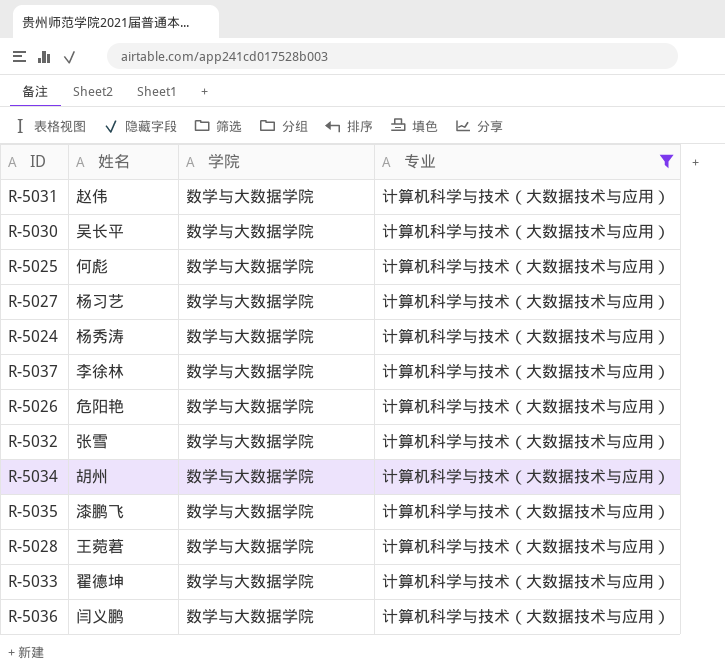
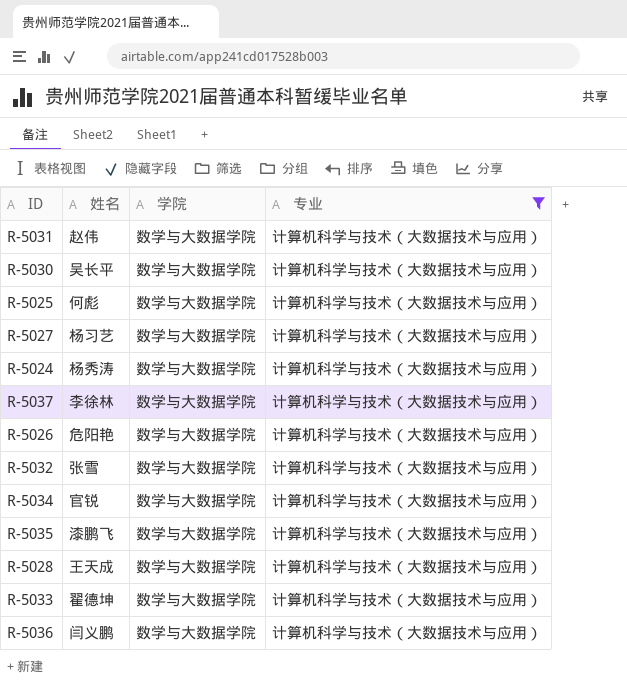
R-5034 | 姓名: 胡州 -> 官锐
R-5028 | 姓名: 王菀莙 -> 王天成

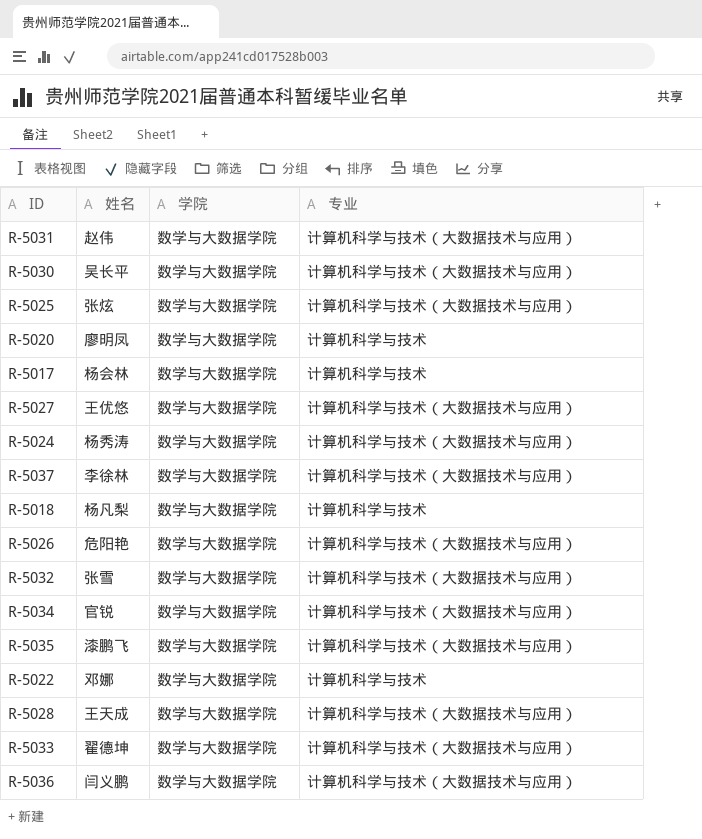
filter: 专业 = 计算机科学与技术（大数据技术与应用） -> none
R-5025 | 姓名: 何彪 -> 张炫
R-5027 | 姓名: 杨习艺 -> 王优悠

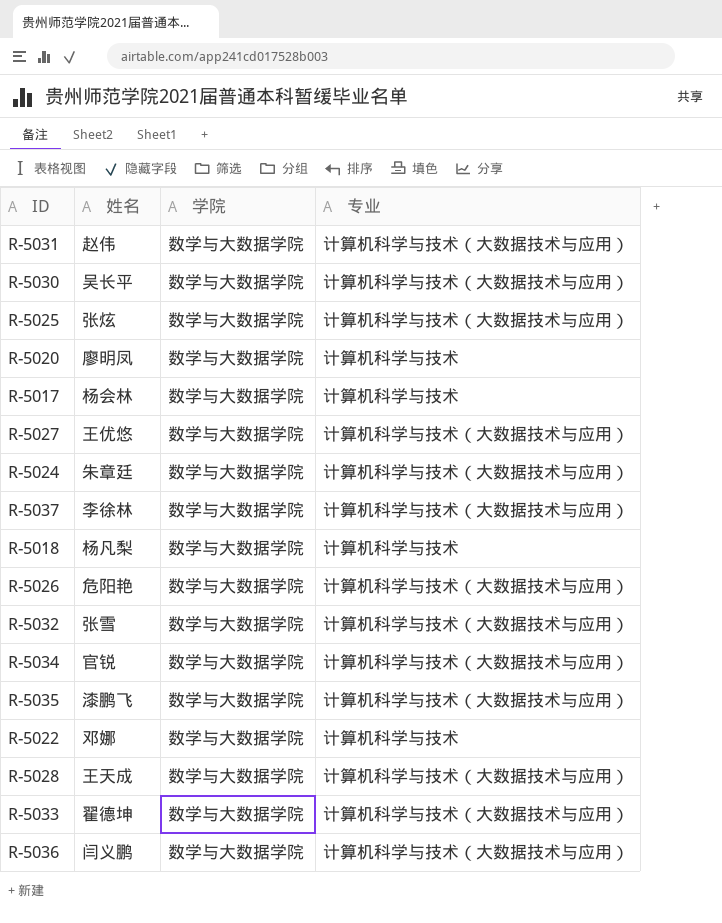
R-5024 | 姓名: 杨秀涛 -> 朱章廷

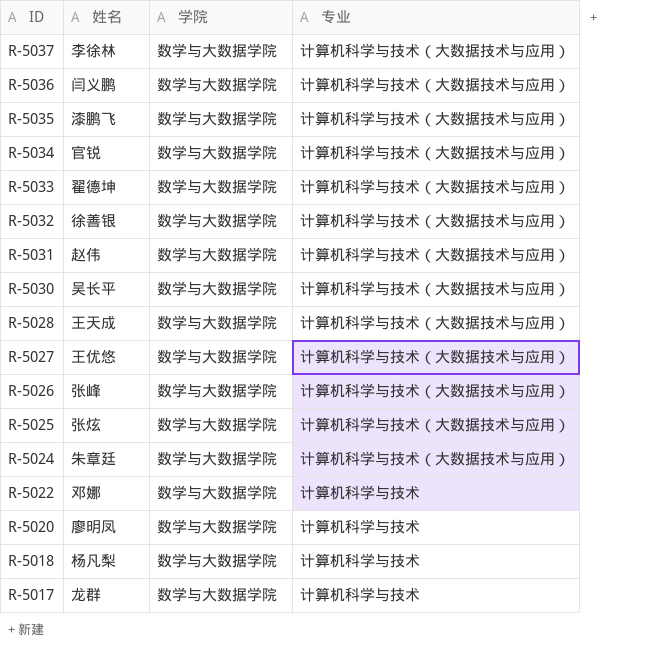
row order: none -> ID descending
R-5032 | 姓名: 张雪 -> 徐善银
R-5026 | 姓名: 危阳艳 -> 张峰
R-5017 | 姓名: 杨会林 -> 龙群

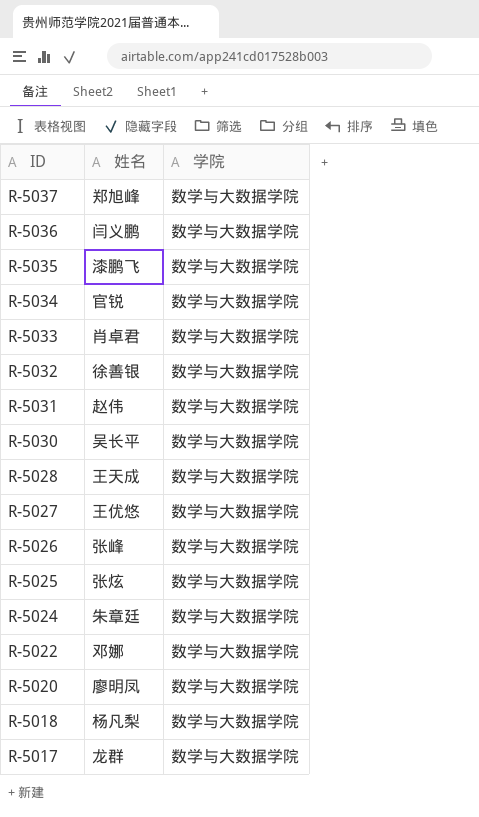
column 专业 | position: 4 -> none
R-5037 | 姓名: 李徐林 -> 郑旭峰
R-5033 | 姓名: 翟德坤 -> 肖卓君

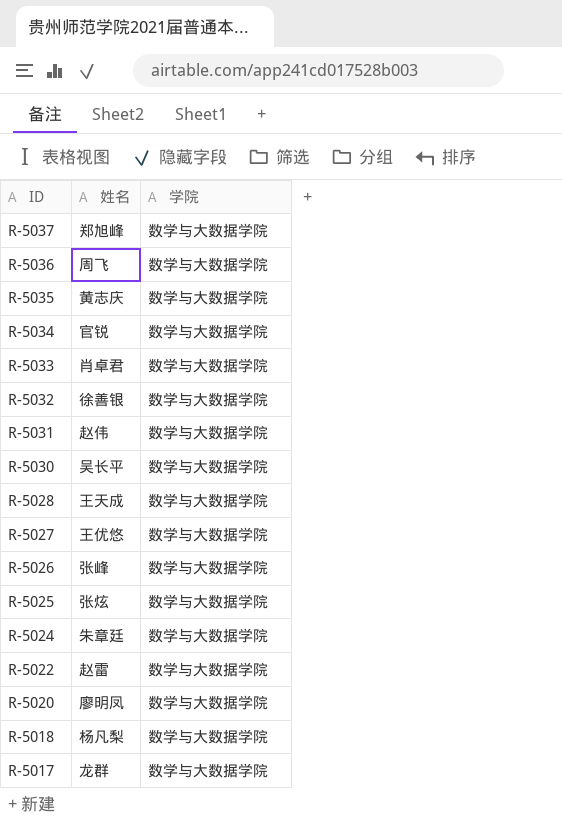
R-5036 | 姓名: 闫义鹏 -> 周飞
R-5035 | 姓名: 漆鹏飞 -> 黄志庆
R-5022 | 姓名: 邓娜 -> 赵雷

